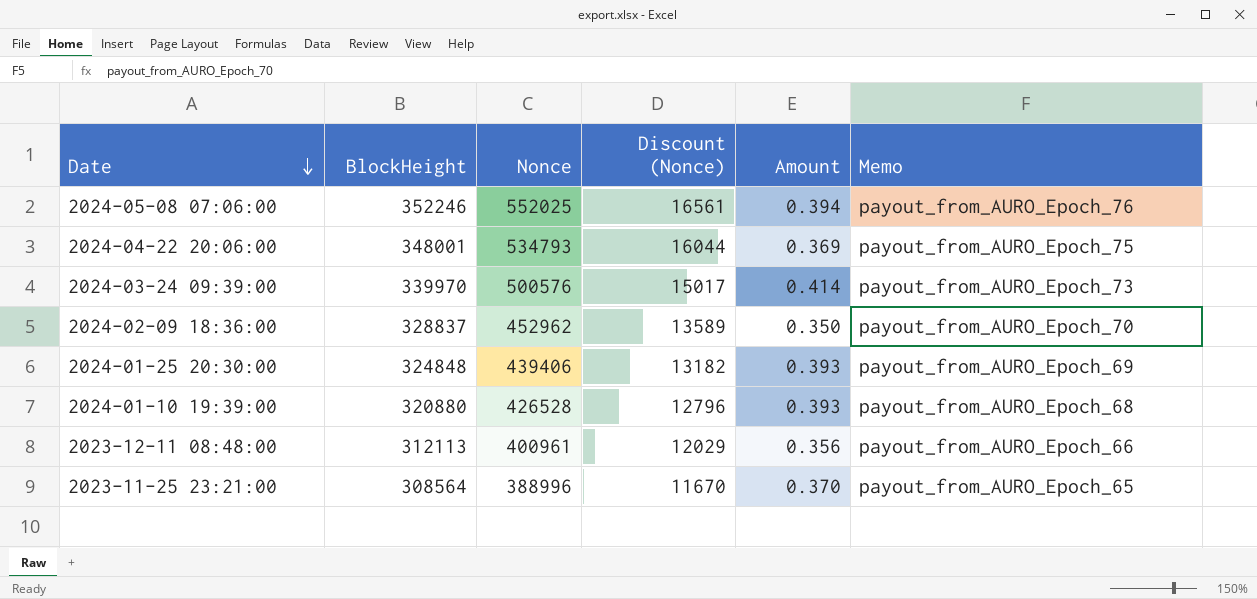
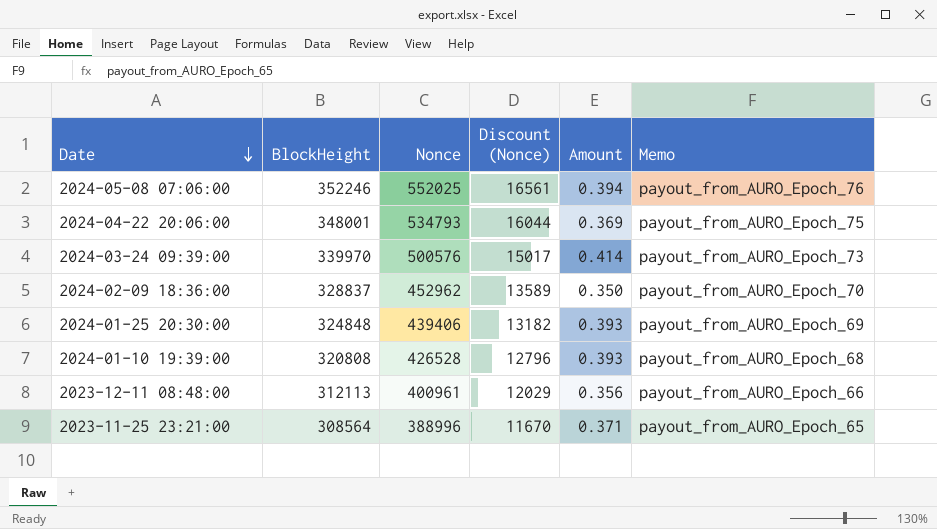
2024-01-10 19:39:00 | BlockHeight: 320880 -> 320808
2023-11-25 23:21:00 | Amount: 0.370 -> 0.371

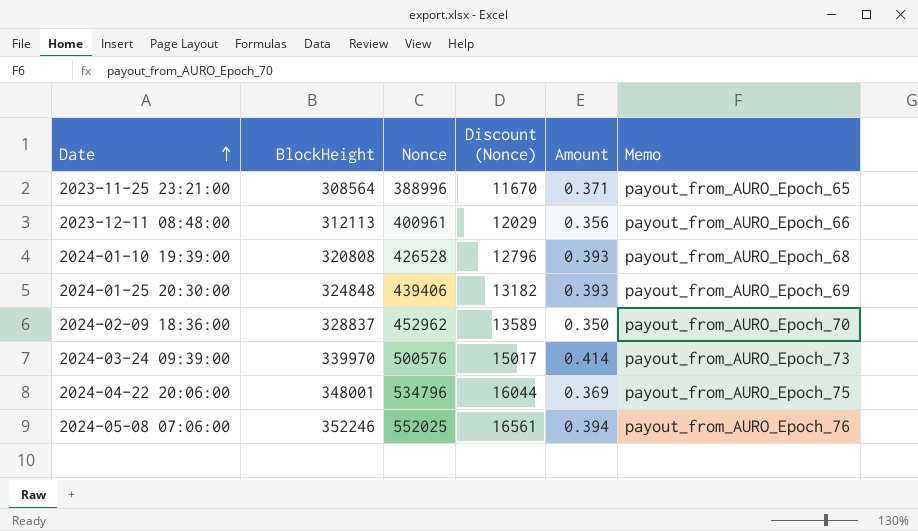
row order: Date descending -> Date ascending
2024-04-22 20:06:00 | Nonce: 534793 -> 534796

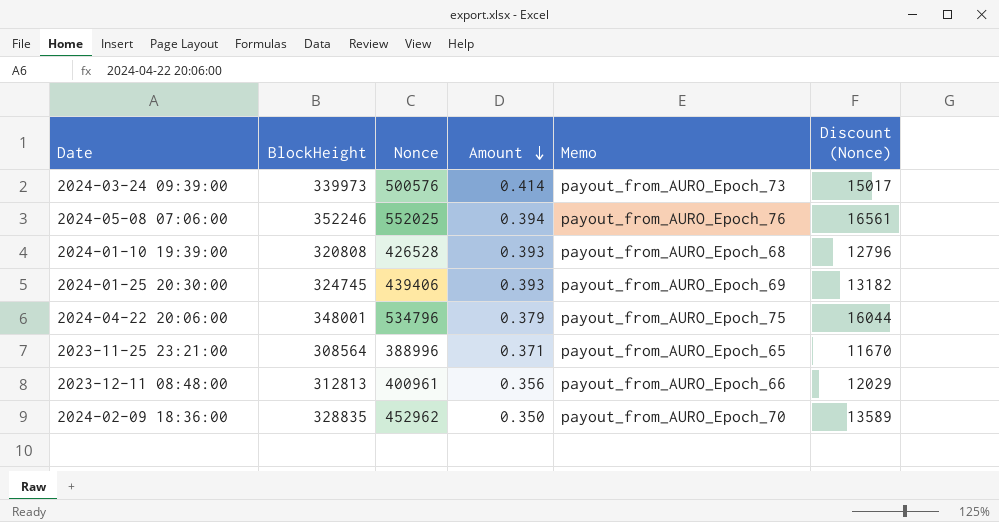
row order: Date ascending -> Amount descending
column Discount (Nonce) | position: 4 -> 6
2024-03-24 09:39:00 | BlockHeight: 339970 -> 339973
2024-01-25 20:30:00 | BlockHeight: 324848 -> 324745
2024-04-22 20:06:00 | Amount: 0.369 -> 0.379
2023-12-11 08:48:00 | BlockHeight: 312113 -> 312813
2024-02-09 18:36:00 | BlockHeight: 328837 -> 328835

